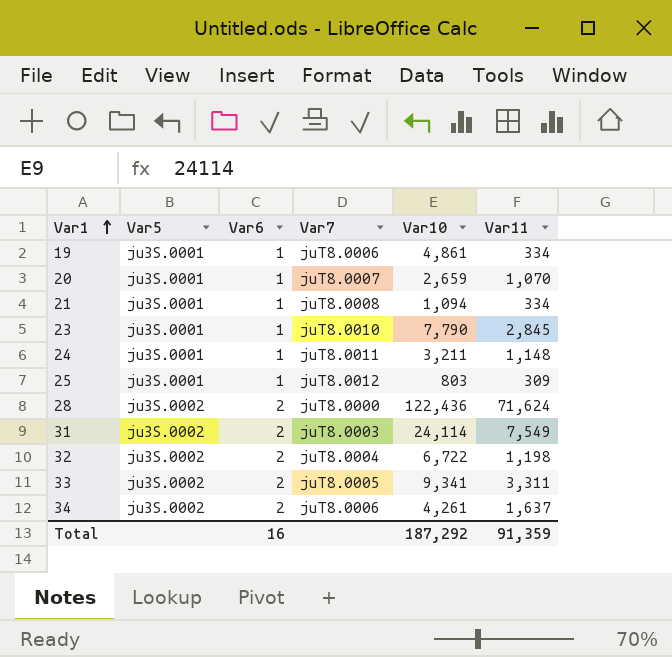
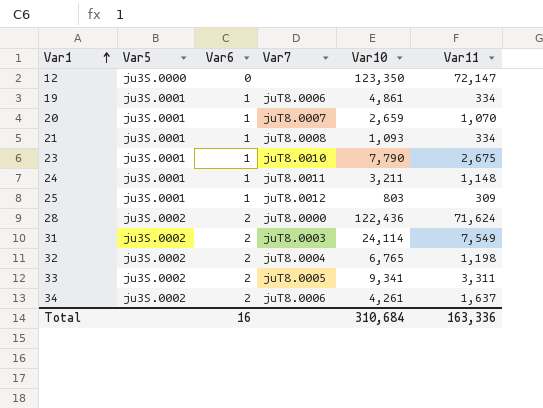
row 12: none -> ju3S.0000 | 0 | none | 123,350 | 72,147
21 | Var10: 1,094 -> 1,093
23 | Var11: 2,845 -> 2,675
32 | Var10: 6,722 -> 6,765
Total | Var10: 187,292 -> 310,684
Total | Var11: 91,359 -> 163,336

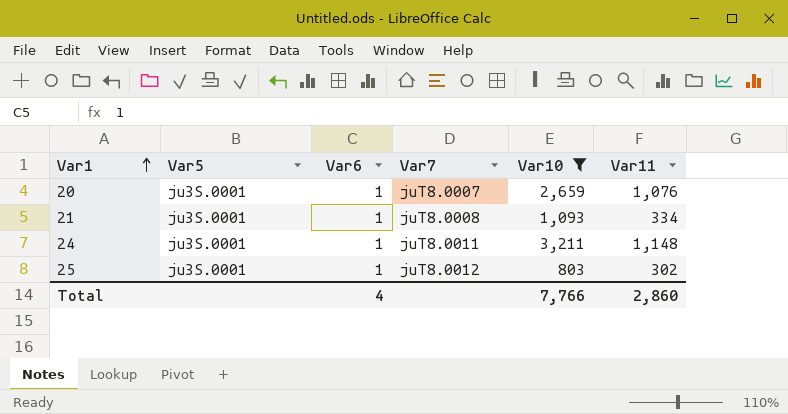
filter: none -> Var10 <= 3,211
20 | Var11: 1,070 -> 1,076
25 | Var11: 309 -> 302
Total | Var6: 16 -> 4
Total | Var10: 310,684 -> 7,766
Total | Var11: 163,336 -> 2,860

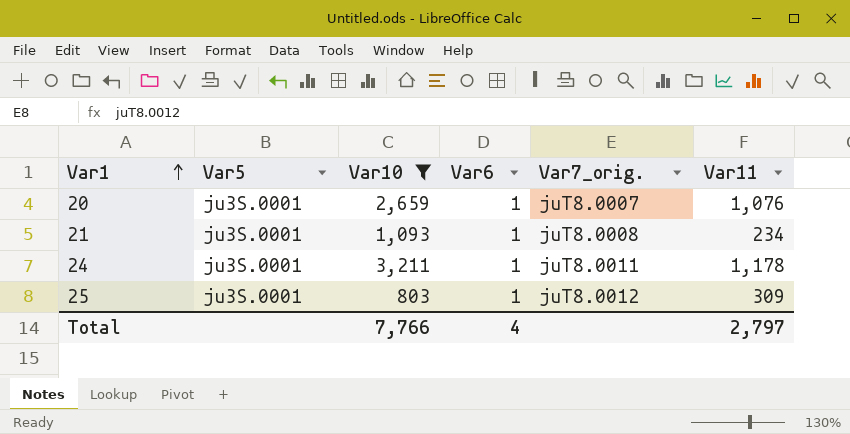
column Var10 | position: 5 -> 3
column name: Var7 -> Var7_orig.
21 | Var11: 334 -> 234
24 | Var11: 1,148 -> 1,178
25 | Var11: 302 -> 309
Total | Var11: 2,860 -> 2,797

